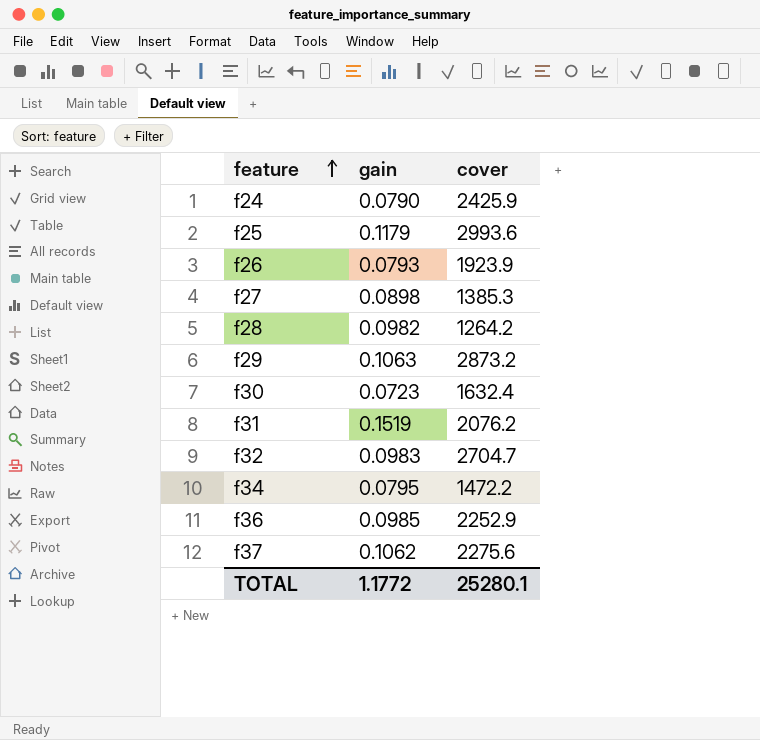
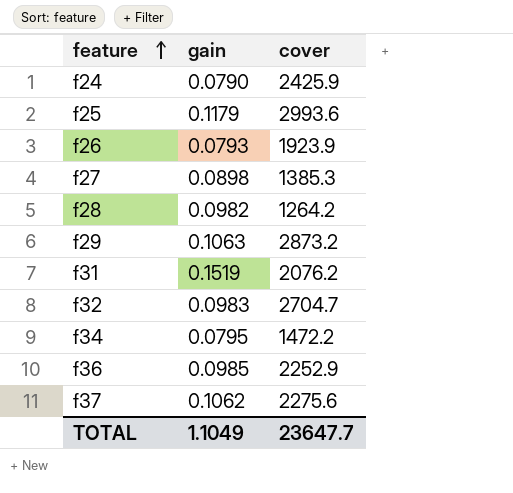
row f30: 0.0723 | 1632.4 -> none
TOTAL | gain: 1.1772 -> 1.1049
TOTAL | cover: 25280.1 -> 23647.7

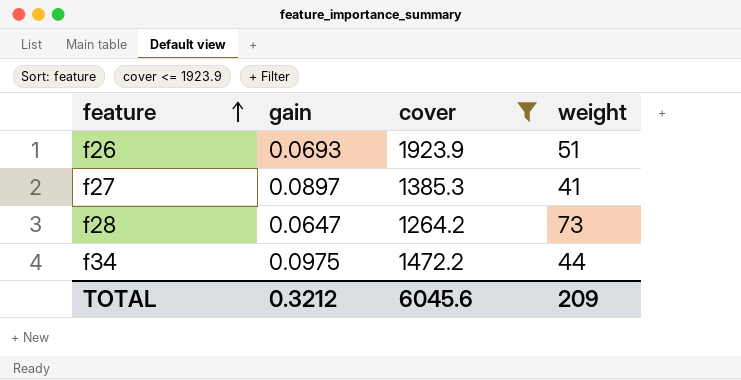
filter: none -> cover <= 1923.9
column weight | position: none -> 4
f26 | gain: 0.0793 -> 0.0693
f27 | gain: 0.0898 -> 0.0897
f28 | gain: 0.0982 -> 0.0647
f34 | gain: 0.0795 -> 0.0975
TOTAL | gain: 1.1049 -> 0.3212
TOTAL | cover: 23647.7 -> 6045.6

